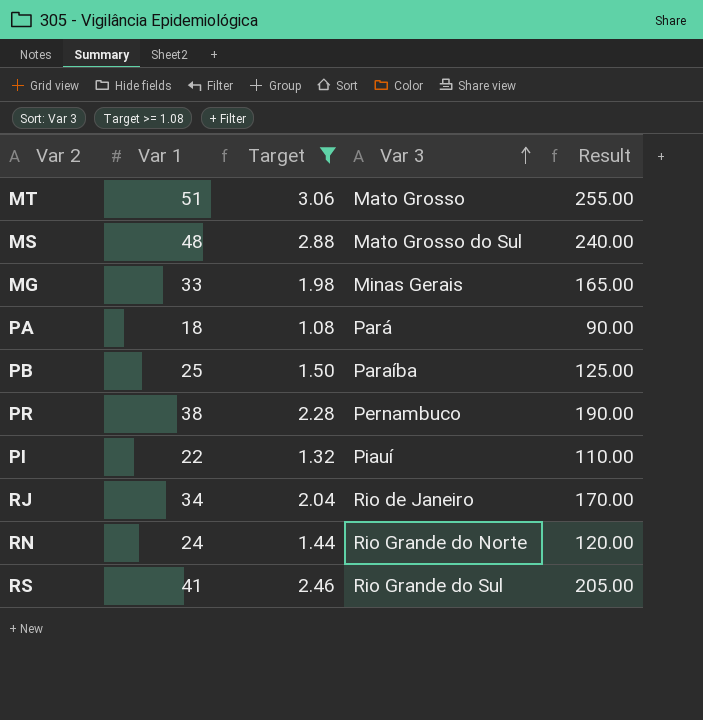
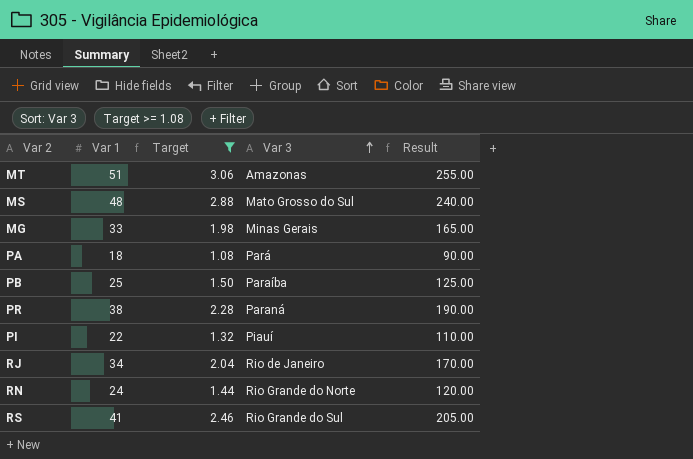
MT | Var 3: Mato Grosso -> Amazonas
PR | Var 3: Pernambuco -> Paraná

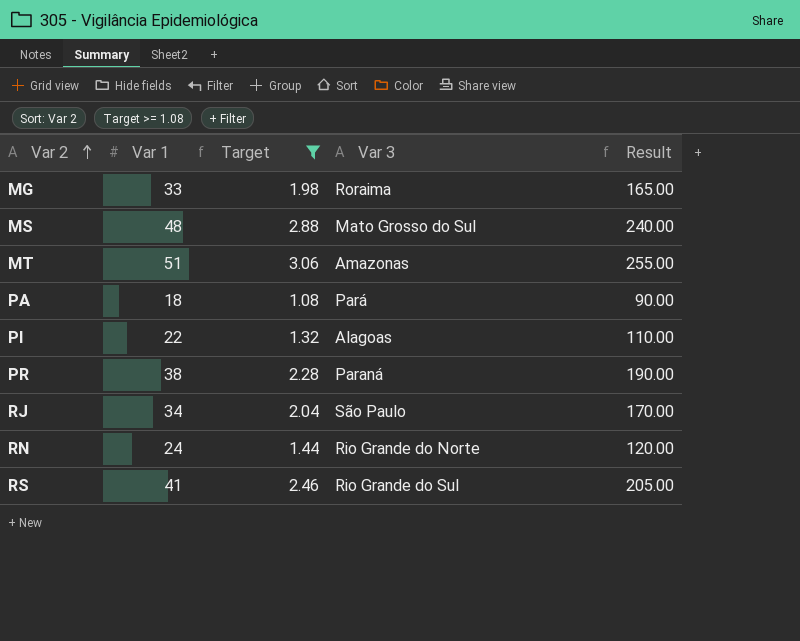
row order: Var 3 ascending -> Var 2 ascending
row PB: 25 | 1.50 | Paraíba | 125.00 -> none
MG | Var 3: Minas Gerais -> Roraima
PI | Var 3: Piauí -> Alagoas
RJ | Var 3: Rio de Janeiro -> São Paulo

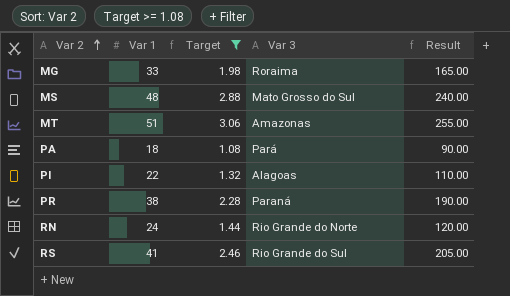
row RJ: 34 | 2.04 | São Paulo | 170.00 -> none

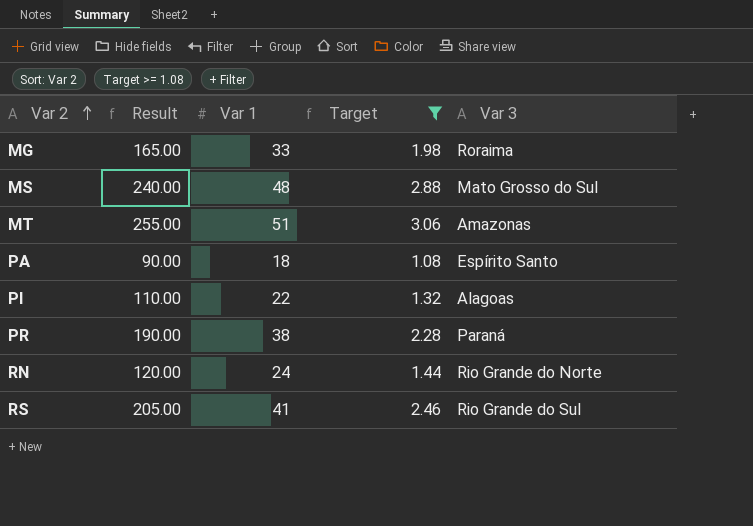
column Result | position: 5 -> 2
PA | Var 3: Pará -> Espírito Santo

